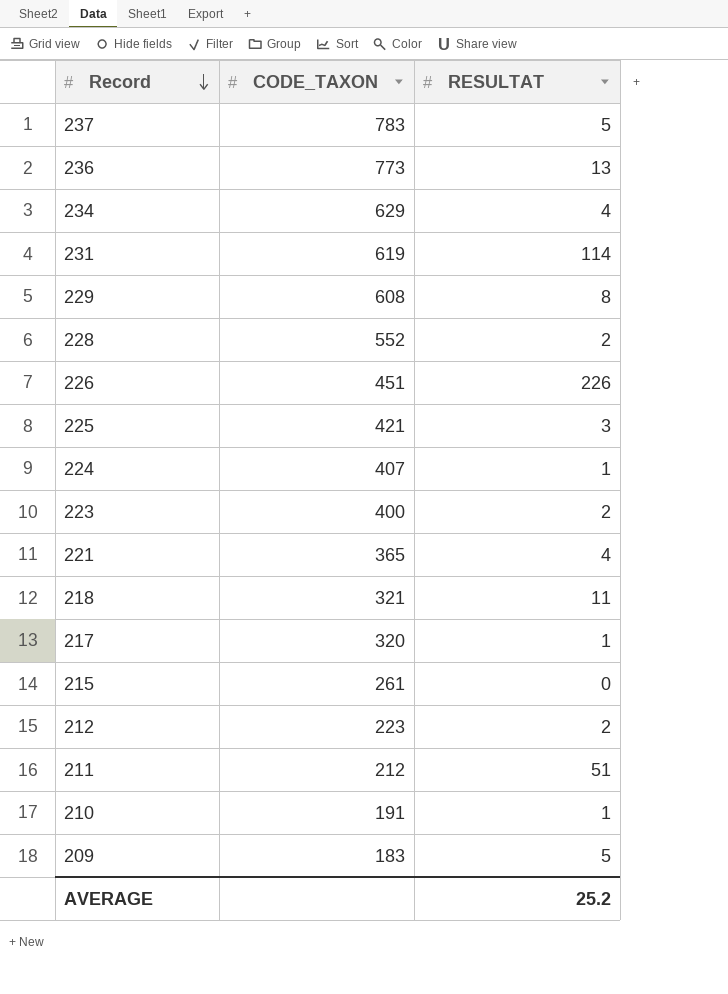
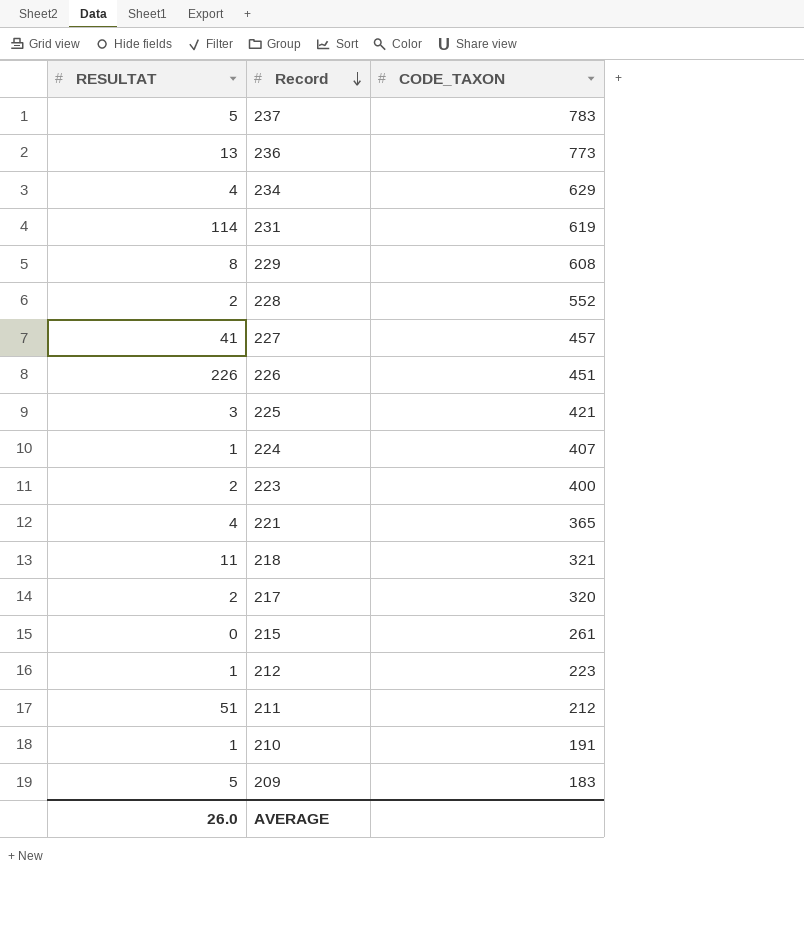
column RESULTAT | position: 3 -> 1
row 227: none -> 41 | 457
217 | RESULTAT: 1 -> 2
212 | RESULTAT: 2 -> 1
AVERAGE | RESULTAT: 25.2 -> 26.0

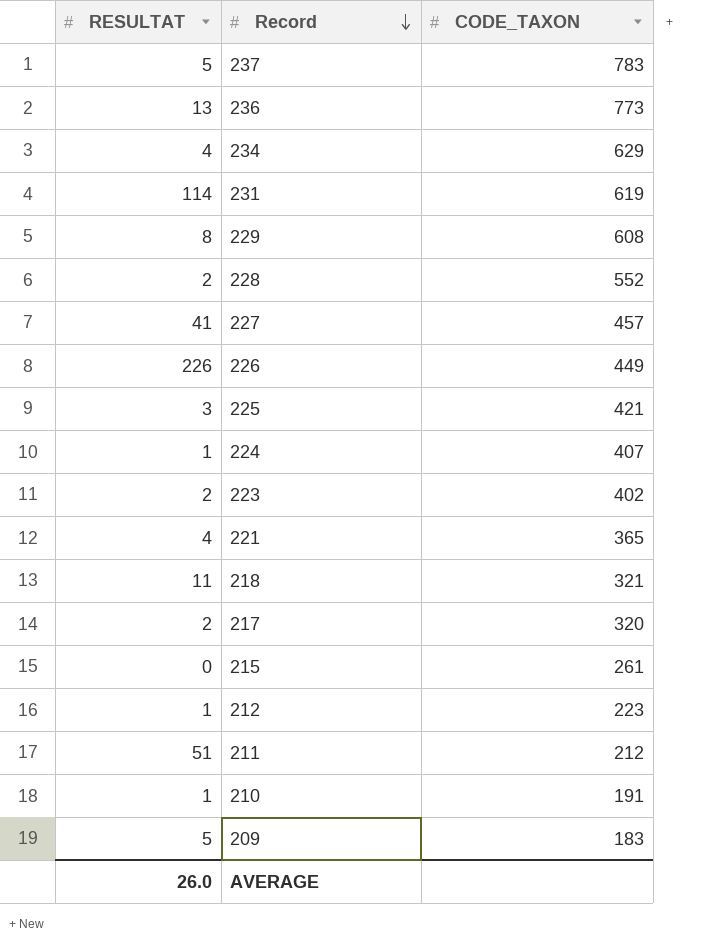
226 | CODE_TAXON: 451 -> 449
223 | CODE_TAXON: 400 -> 402

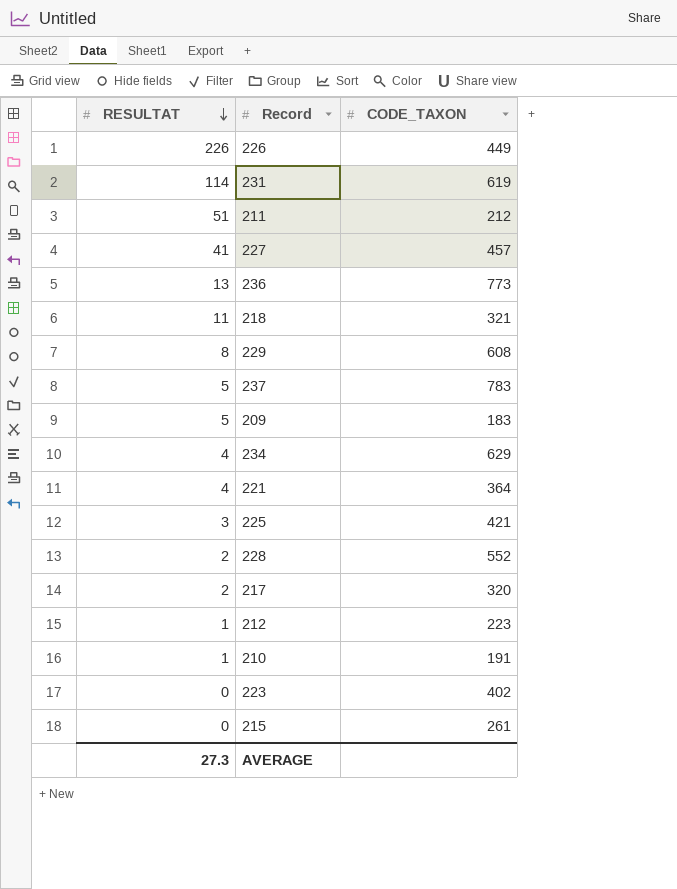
row order: Record descending -> RESULTAT descending
row 224: 1 | 407 -> none
221 | CODE_TAXON: 365 -> 364
223 | RESULTAT: 2 -> 0
AVERAGE | RESULTAT: 26.0 -> 27.3

